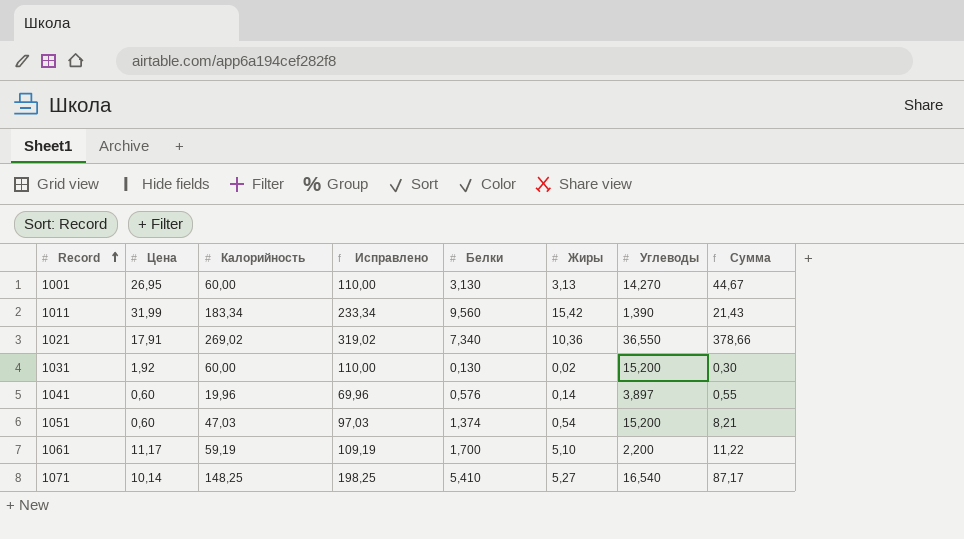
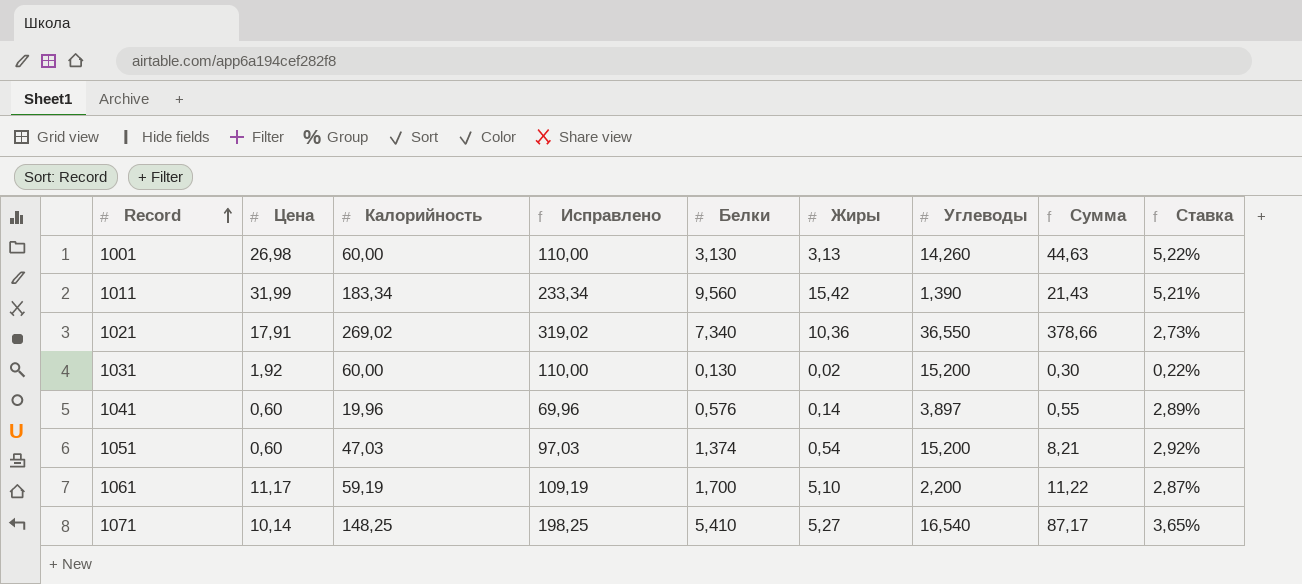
column Ставка | formula: none -> [Белки] / [Калорийность]
1001 | Цена: 26,95 -> 26,98
1001 | Углеводы: 14,270 -> 14,260
1001 | Сумма: 44,67 -> 44,63

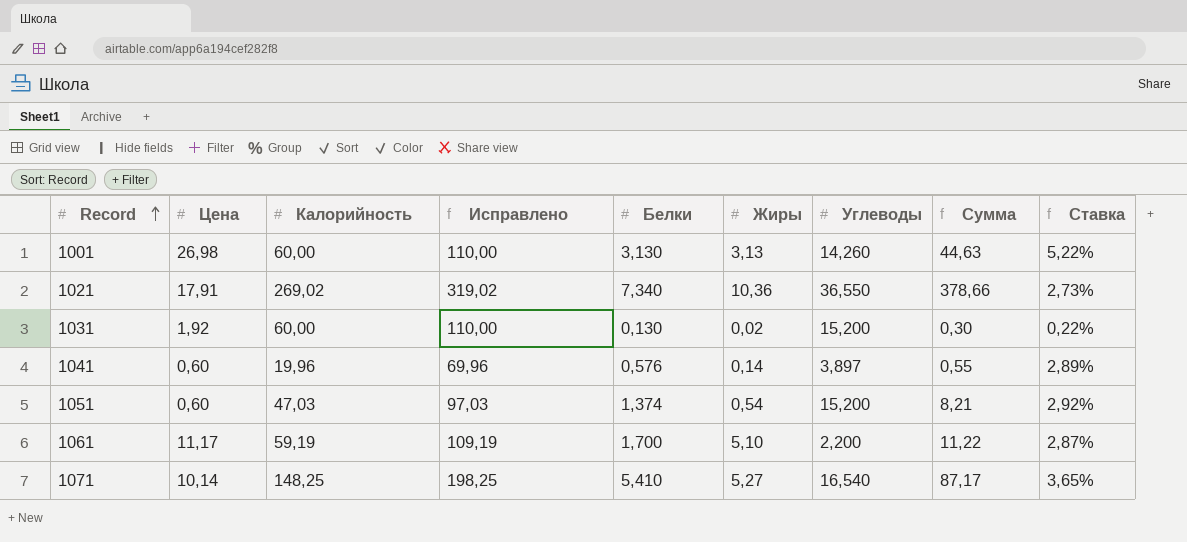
row 1011: 31,99 | 183,34 | 233,34 | 9,560 | 15,42 | 1,390 | 21,43 | 5,21% -> none

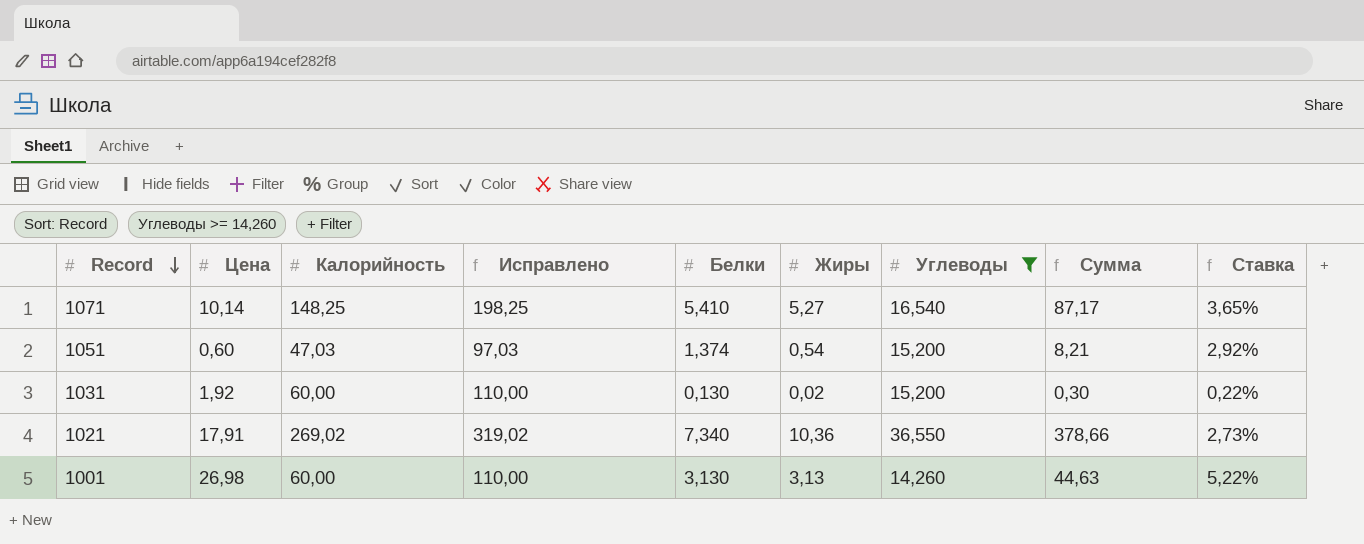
filter: none -> Углеводы >= 14,260
row order: Record ascending -> Record descending

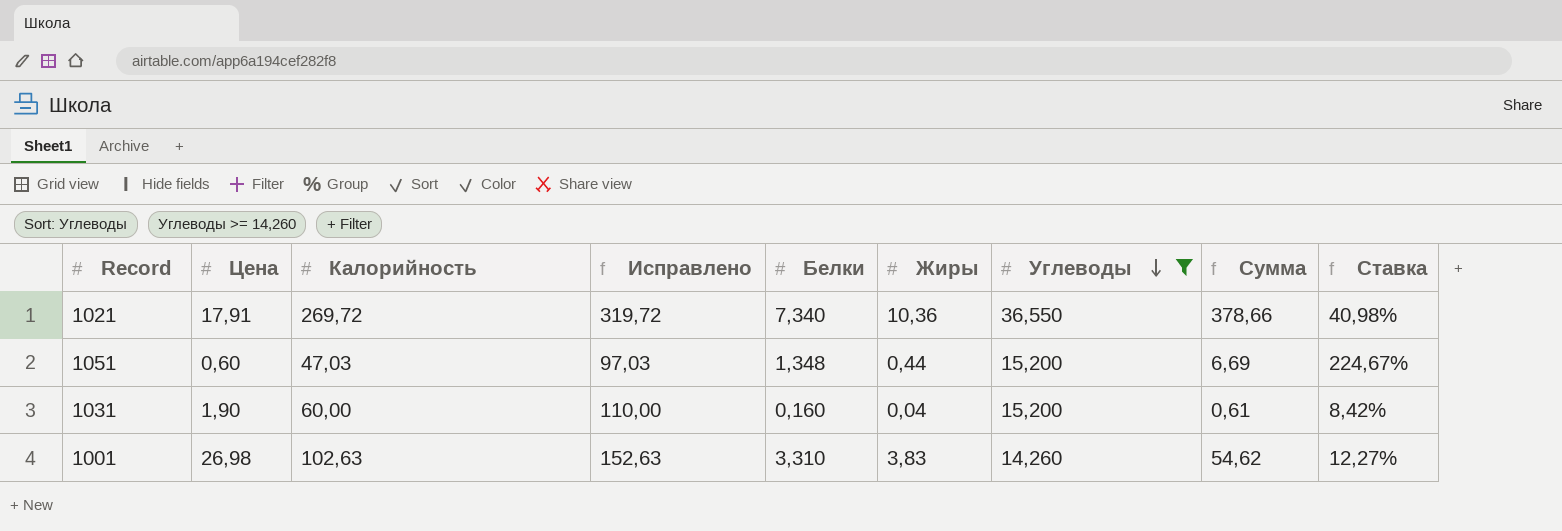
row order: Record descending -> Углеводы descending
column Ставка | formula: [Белки] / [Калорийность] -> [Белки] / [Цена]
row 1071: 10,14 | 148,25 | 198,25 | 5,410 | 5,27 | 16,540 | 87,17 | 3,65% -> none
1021 | Калорийность: 269,02 -> 269,72
1021 | Исправлено: 319,02 -> 319,72
1051 | Белки: 1,374 -> 1,348
1051 | Жиры: 0,54 -> 0,44
1051 | Сумма: 8,21 -> 6,69
1031 | Цена: 1,92 -> 1,90
1031 | Белки: 0,130 -> 0,160
1031 | Жиры: 0,02 -> 0,04
1031 | Сумма: 0,30 -> 0,61
1001 | Калорийность: 60,00 -> 102,63
1001 | Исправлено: 110,00 -> 152,63
1001 | Белки: 3,130 -> 3,310
1001 | Жиры: 3,13 -> 3,83
1001 | Сумма: 44,63 -> 54,62

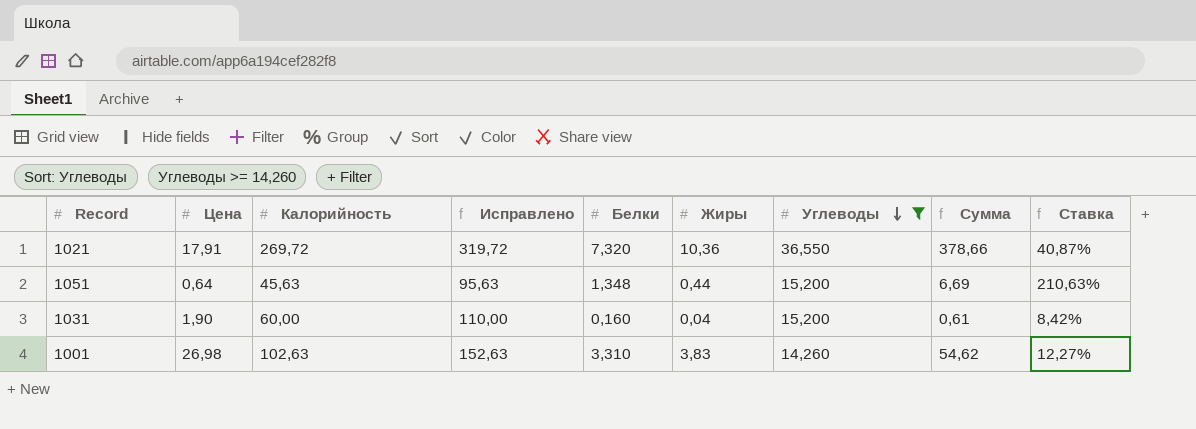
1021 | Белки: 7,340 -> 7,320
1021 | Ставка: 40,98% -> 40,87%
1051 | Цена: 0,60 -> 0,64
1051 | Калорийность: 47,03 -> 45,63
1051 | Исправлено: 97,03 -> 95,63
1051 | Ставка: 224,67% -> 210,63%

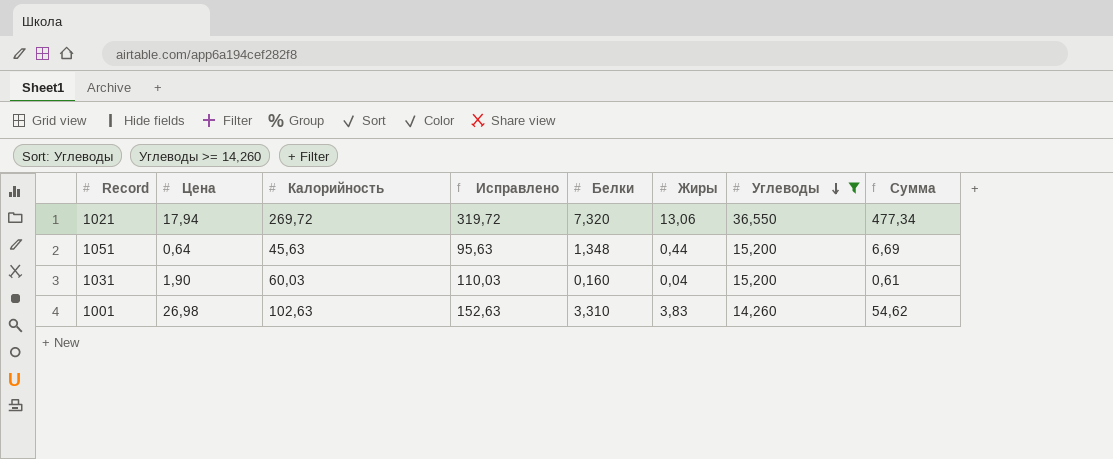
column Ставка | formula: [Белки] / [Цена] -> none
1021 | Цена: 17,91 -> 17,94
1021 | Жиры: 10,36 -> 13,06
1021 | Сумма: 378,66 -> 477,34
1031 | Калорийность: 60,00 -> 60,03
1031 | Исправлено: 110,00 -> 110,03

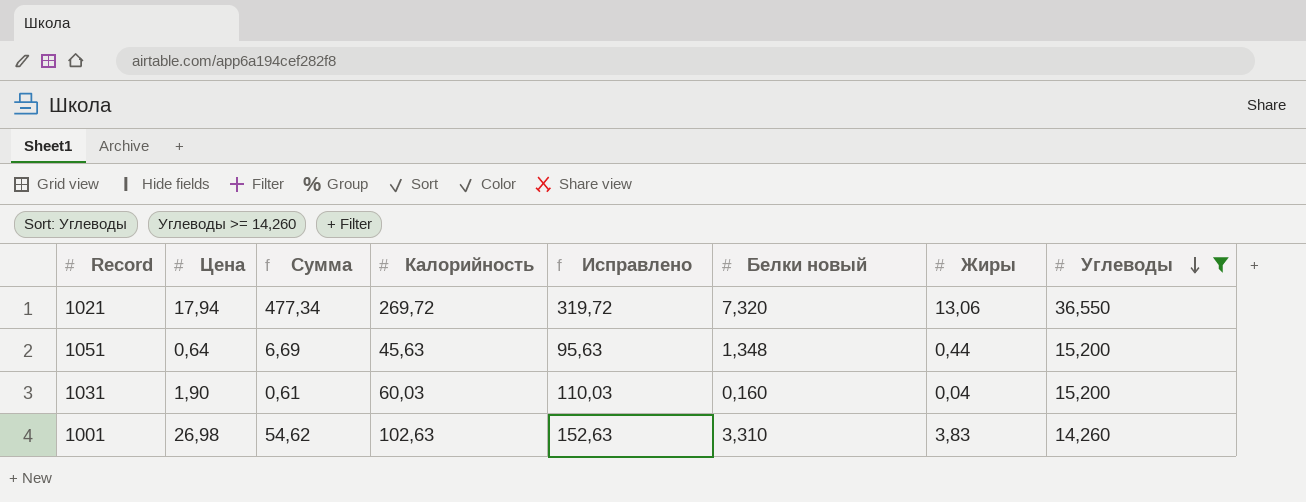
column Сумма | position: 8 -> 3
column name: Белки -> Белки новый

